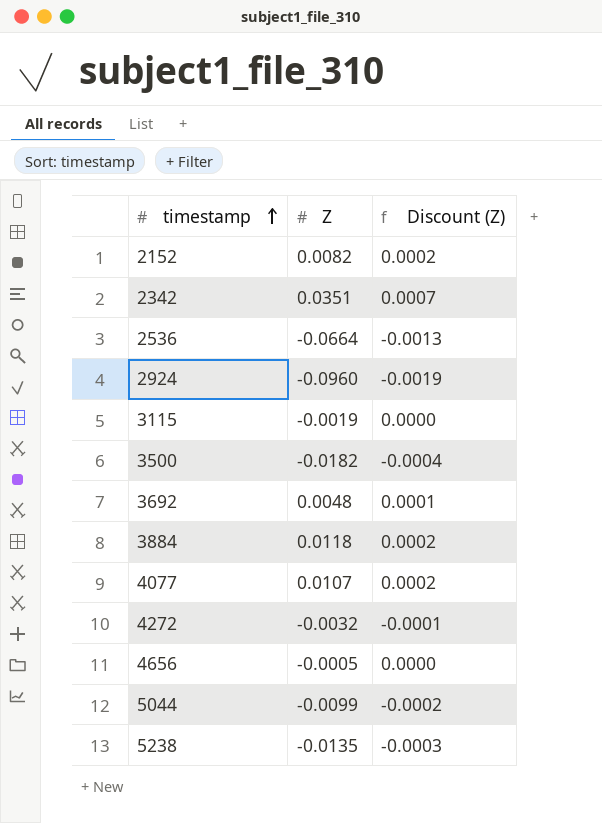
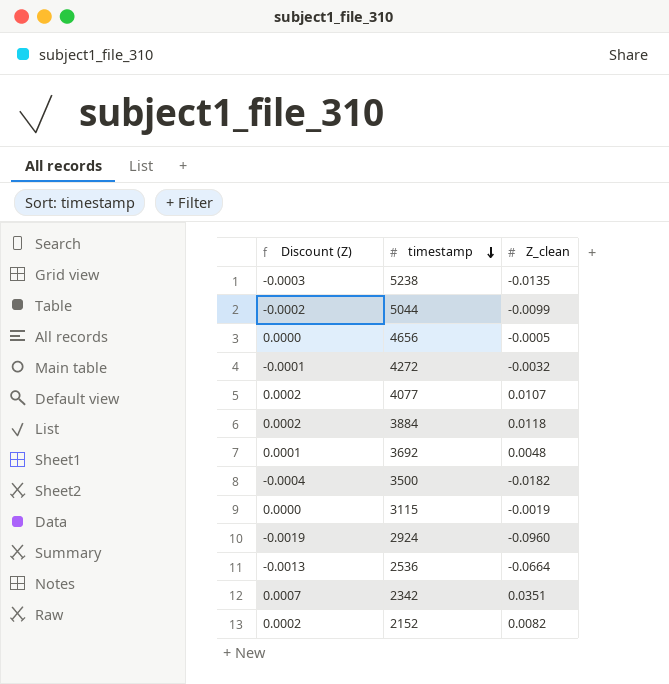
row order: timestamp ascending -> timestamp descending
column Discount (Z) | position: 3 -> 1
column name: Z -> Z_clean

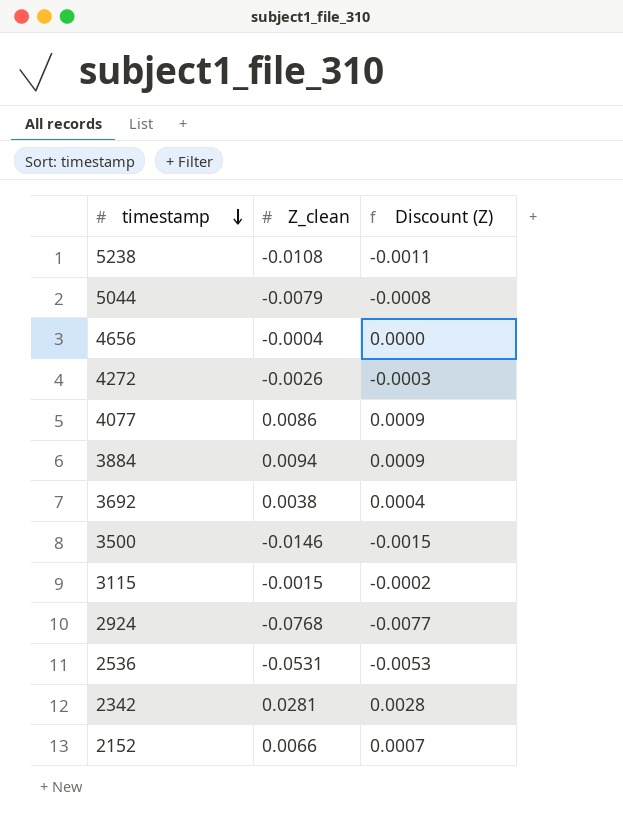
column Discount (Z) | formula: [Z_clean] * 0.02 -> [Z_clean] * 0.1
column Discount (Z) | position: 1 -> 3
5238 | Z_clean: -0.0135 -> -0.0108
5044 | Z_clean: -0.0099 -> -0.0079
4656 | Z_clean: -0.0005 -> -0.0004
4272 | Z_clean: -0.0032 -> -0.0026
4077 | Z_clean: 0.0107 -> 0.0086
3884 | Z_clean: 0.0118 -> 0.0094
3692 | Z_clean: 0.0048 -> 0.0038
3500 | Z_clean: -0.0182 -> -0.0146
3115 | Z_clean: -0.0019 -> -0.0015
2924 | Z_clean: -0.0960 -> -0.0768
2536 | Z_clean: -0.0664 -> -0.0531
2342 | Z_clean: 0.0351 -> 0.0281
2152 | Z_clean: 0.0082 -> 0.0066

